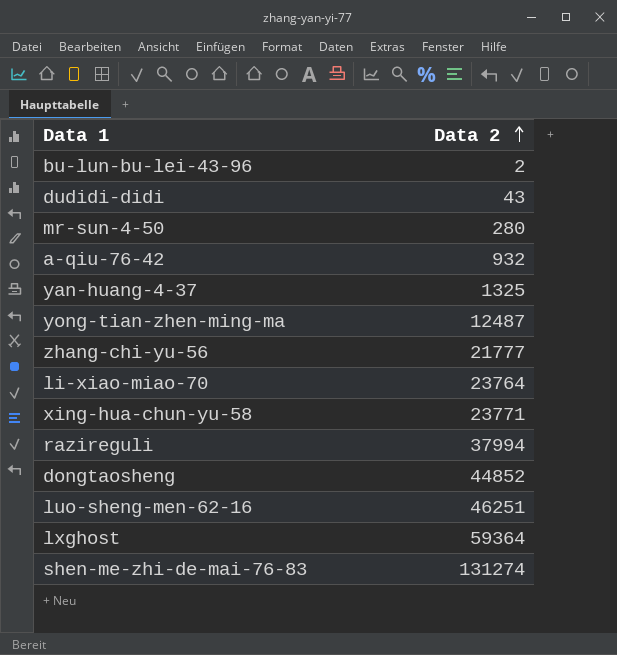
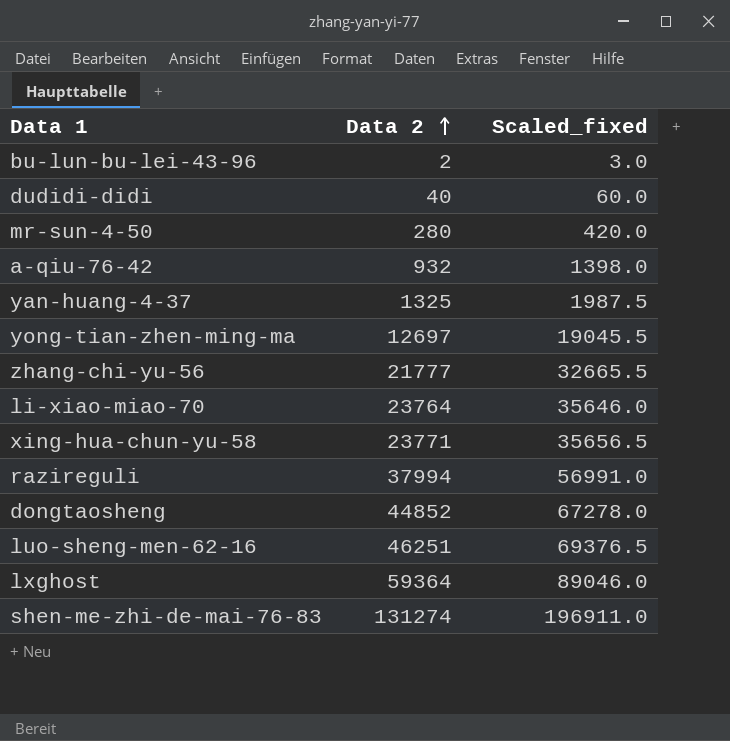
column Scaled_fixed | formula: none -> [Data 2] * 1.5
dudidi-didi | Data 2: 43 -> 40
yong-tian-zhen-ming-ma | Data 2: 12487 -> 12697

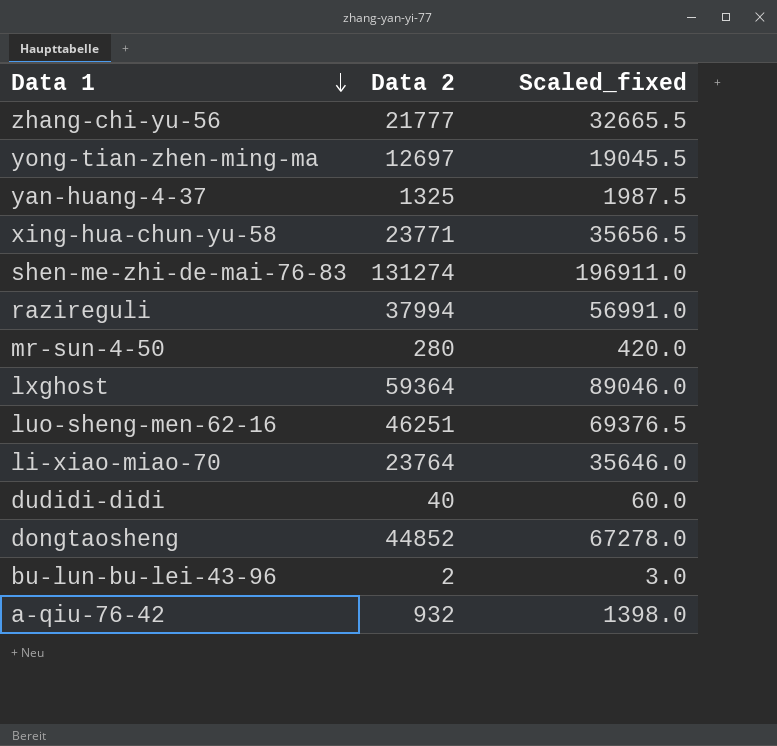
row order: Data 2 ascending -> Data 1 descending

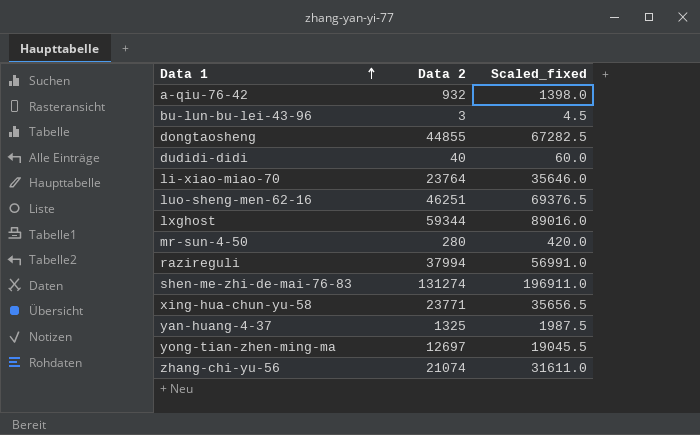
row order: Data 1 descending -> Data 1 ascending
bu-lun-bu-lei-43-96 | Data 2: 2 -> 3
bu-lun-bu-lei-43-96 | Scaled_fixed: 3.0 -> 4.5
dongtaosheng | Data 2: 44852 -> 44855
dongtaosheng | Scaled_fixed: 67278.0 -> 67282.5
lxghost | Data 2: 59364 -> 59344
lxghost | Scaled_fixed: 89046.0 -> 89016.0
zhang-chi-yu-56 | Data 2: 21777 -> 21074
zhang-chi-yu-56 | Scaled_fixed: 32665.5 -> 31611.0

